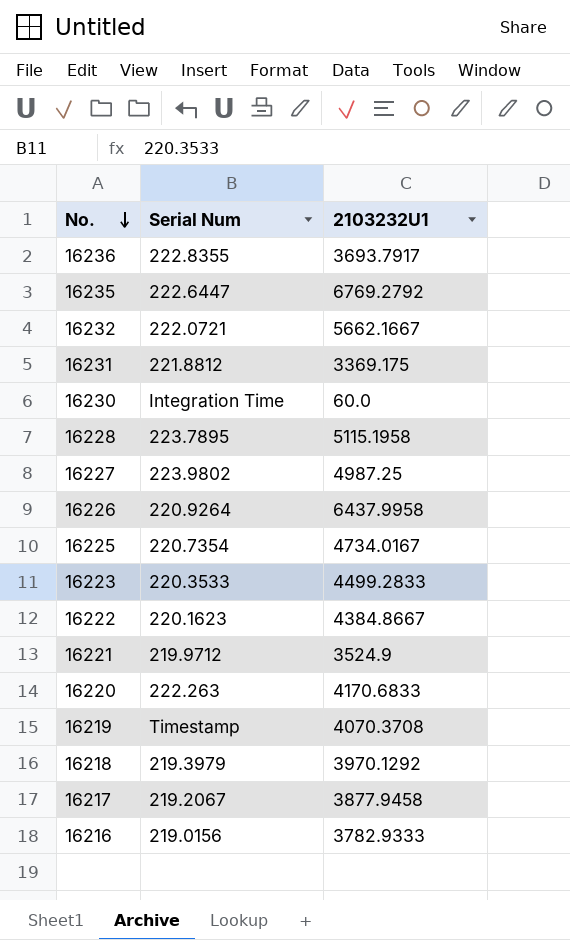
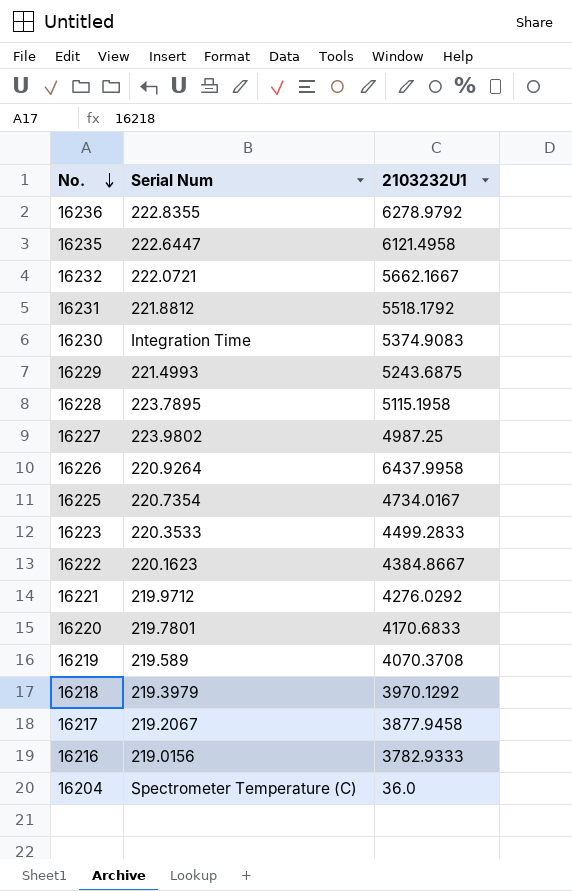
16236 | 2103232U1: 3693.7917 -> 6278.9792
16235 | 2103232U1: 6769.2792 -> 6121.4958
16231 | 2103232U1: 3369.175 -> 5518.1792
16230 | 2103232U1: 60.0 -> 5374.9083
row 16229: none -> 221.4993 | 5243.6875
16221 | 2103232U1: 3524.9 -> 4276.0292
16220 | Serial Num: 222.263 -> 219.7801
16219 | Serial Num: Timestamp -> 219.589
row 16204: none -> Spectrometer Temperature (C) | 36.0

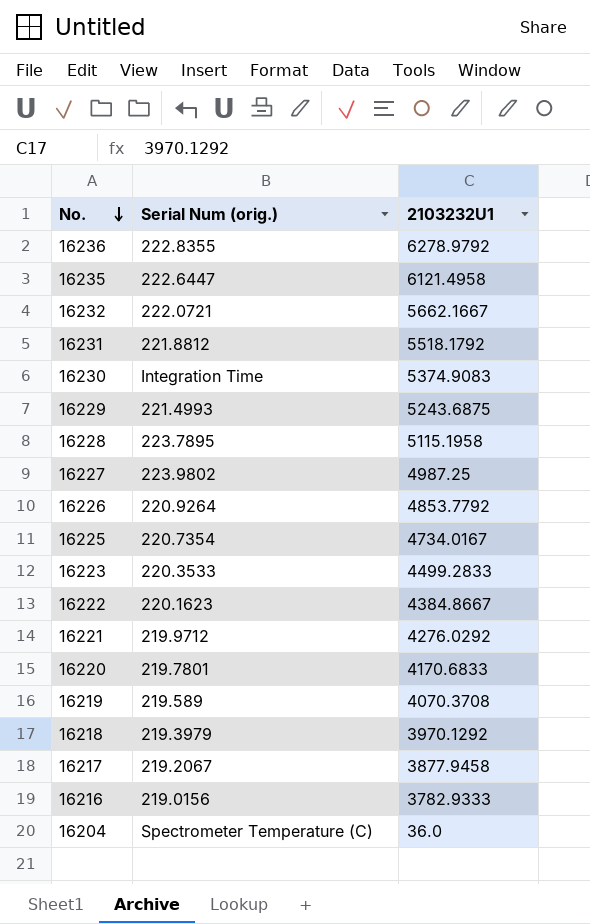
column name: Serial Num -> Serial Num (orig.)
16226 | 2103232U1: 6437.9958 -> 4853.7792

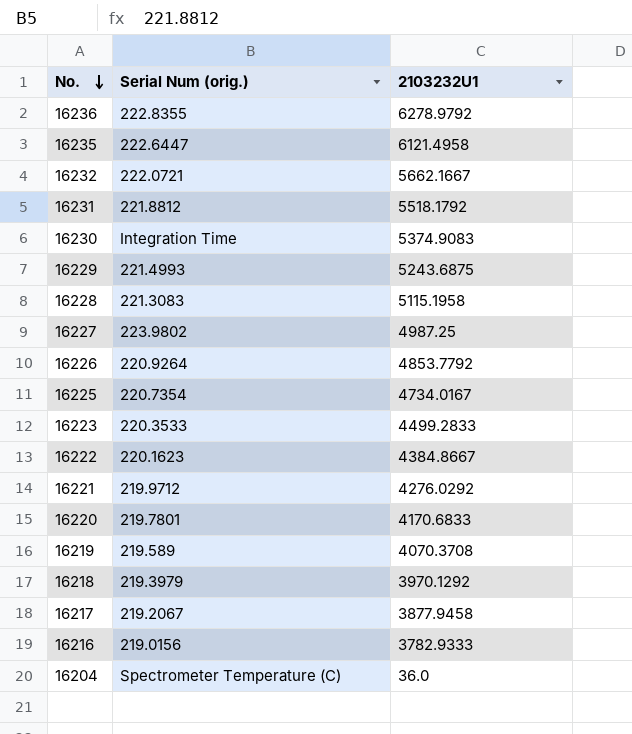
16228 | Serial Num (orig.): 223.7895 -> 221.3083

